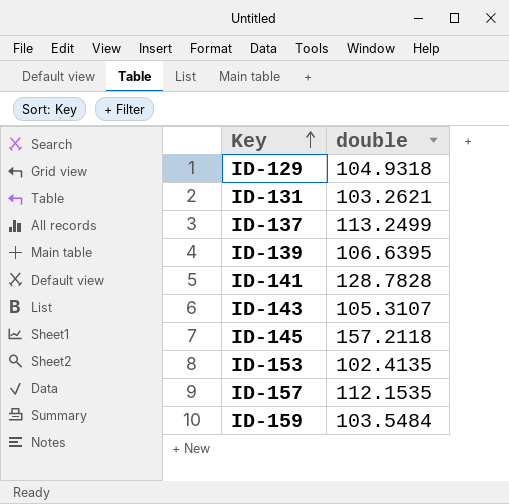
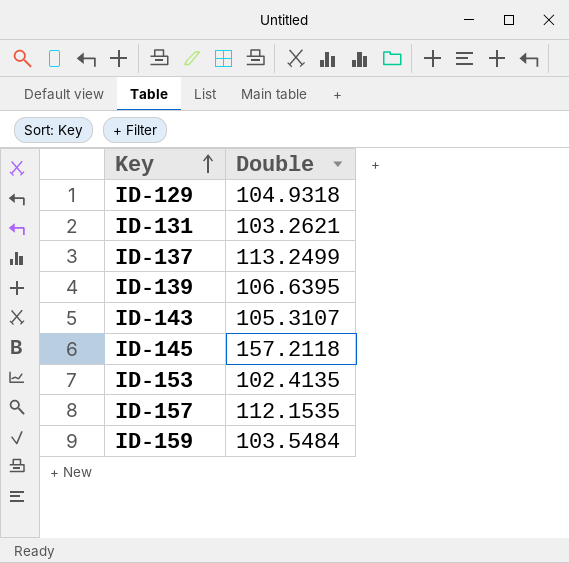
column name: double -> Double
row ID-141: 128.7828 -> none

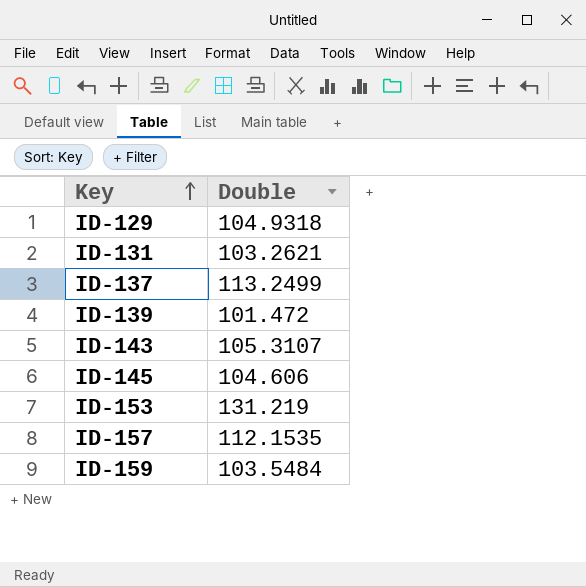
ID-139 | Double: 106.6395 -> 101.472
ID-145 | Double: 157.2118 -> 104.606
ID-153 | Double: 102.4135 -> 131.219

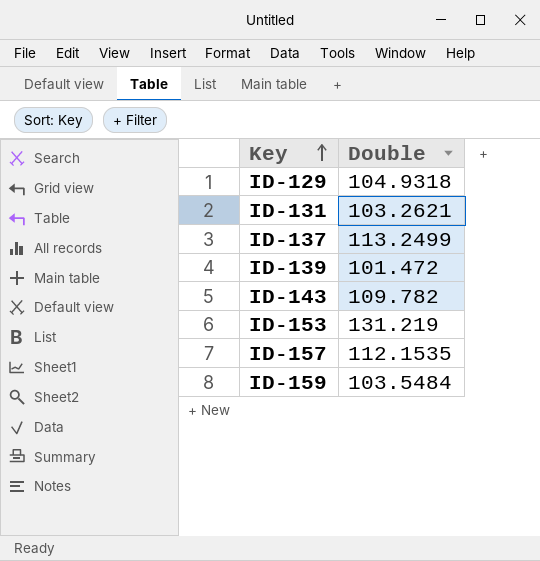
row ID-145: 104.606 -> none
ID-143 | Double: 105.3107 -> 109.782

